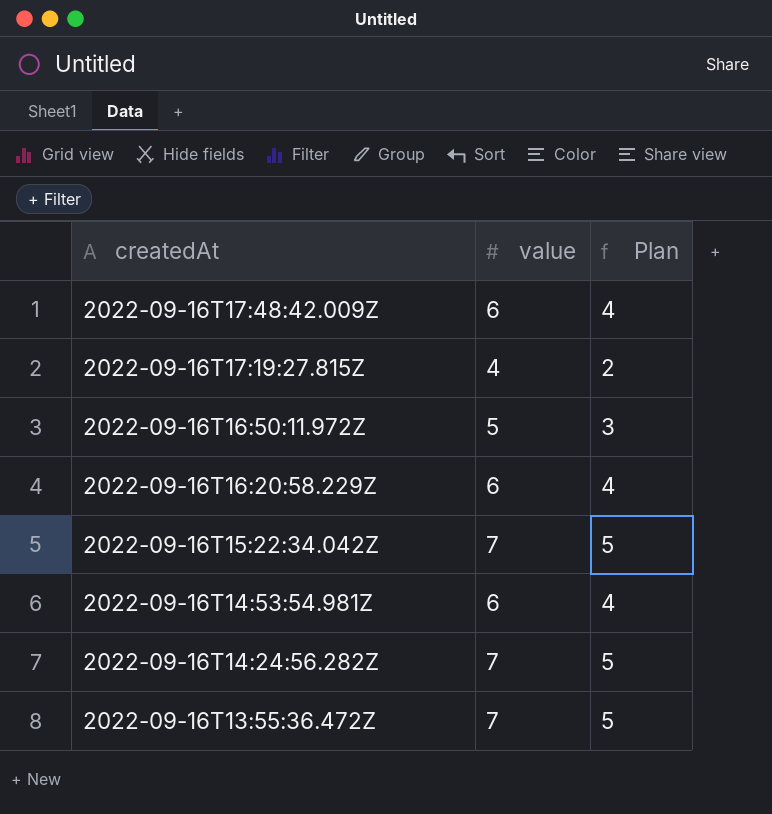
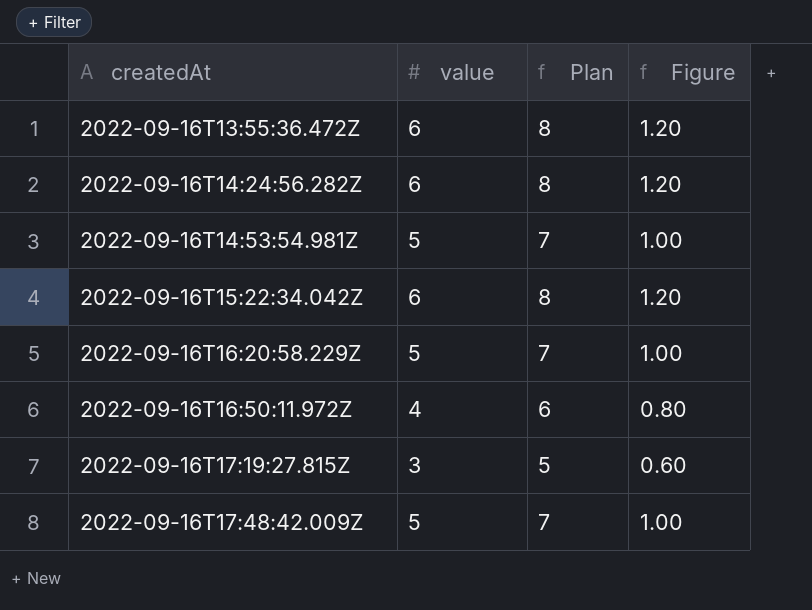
row order: createdAt descending -> createdAt ascending
column Plan | formula: [value] - 2 -> [value] + 2
column Figure | formula: none -> [value] * 0.2
2022-09-16T13:55:36.472Z | value: 7 -> 6
2022-09-16T14:24:56.282Z | value: 7 -> 6
2022-09-16T14:53:54.981Z | value: 6 -> 5
2022-09-16T15:22:34.042Z | value: 7 -> 6
2022-09-16T16:20:58.229Z | value: 6 -> 5
2022-09-16T16:50:11.972Z | value: 5 -> 4
2022-09-16T17:19:27.815Z | value: 4 -> 3
2022-09-16T17:48:42.009Z | value: 6 -> 5

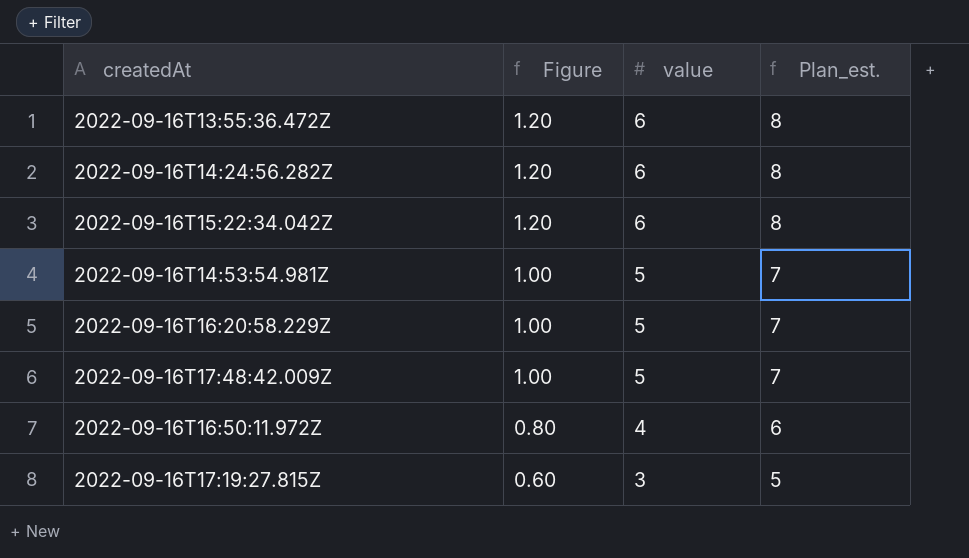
row order: createdAt ascending -> Figure descending
column Figure | position: 4 -> 2
column name: Plan -> Plan_est.

